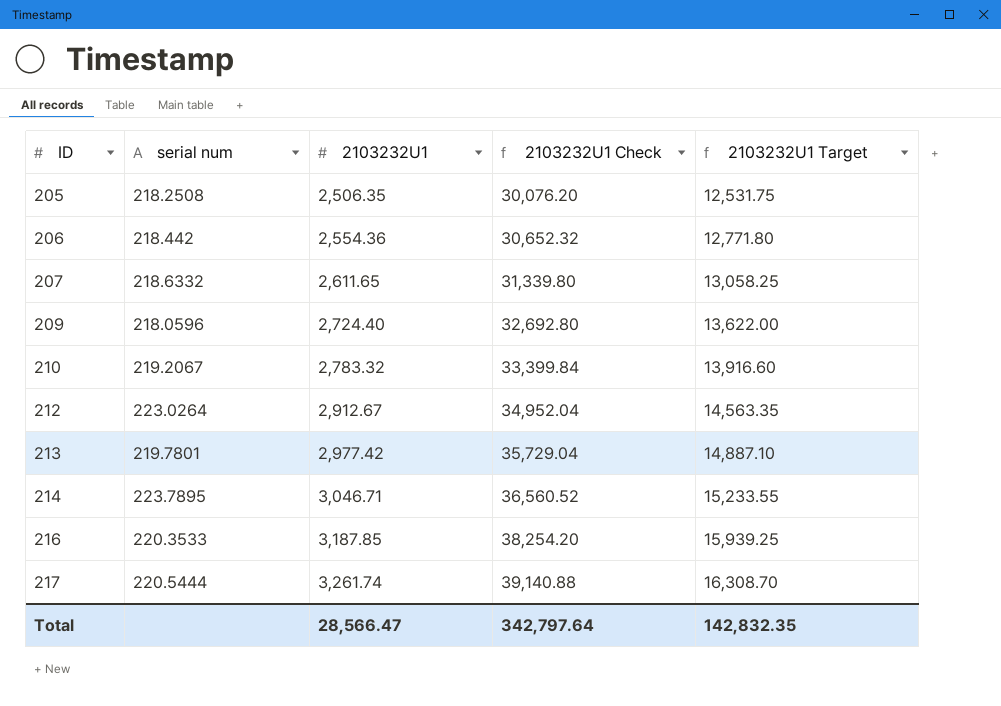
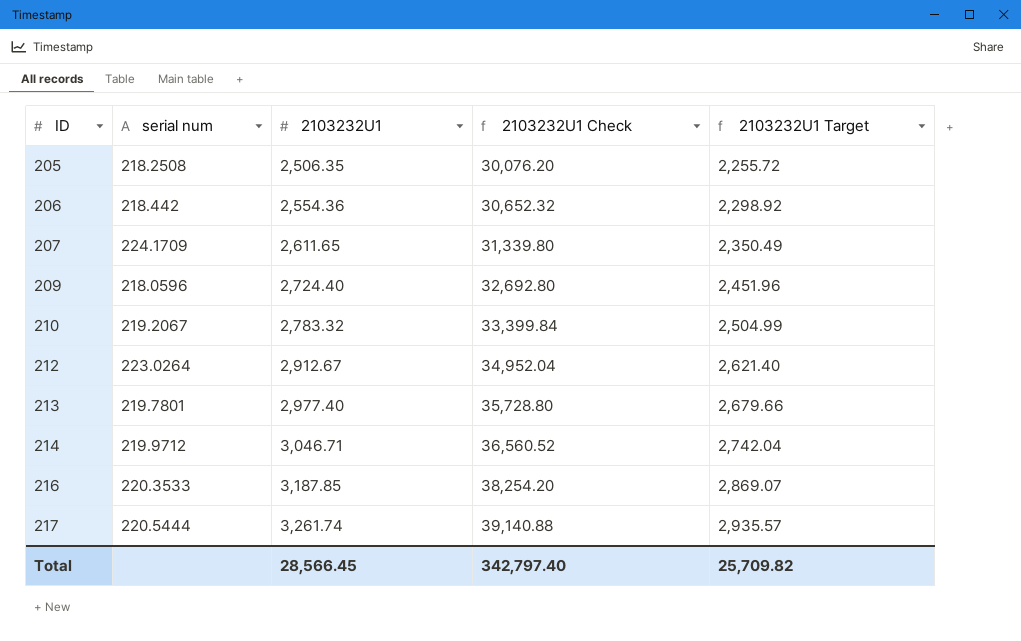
column 2103232U1 Target | formula: [2103232U1] * 5 -> [2103232U1] * 0.9
207 | serial num: 218.6332 -> 224.1709
213 | 2103232U1: 2,977.42 -> 2,977.40
213 | 2103232U1 Check: 35,729.04 -> 35,728.80
214 | serial num: 223.7895 -> 219.9712
Total | 2103232U1: 28,566.47 -> 28,566.45
Total | 2103232U1 Check: 342,797.64 -> 342,797.40
Total | 2103232U1 Target: 142,832.35 -> 25,709.82

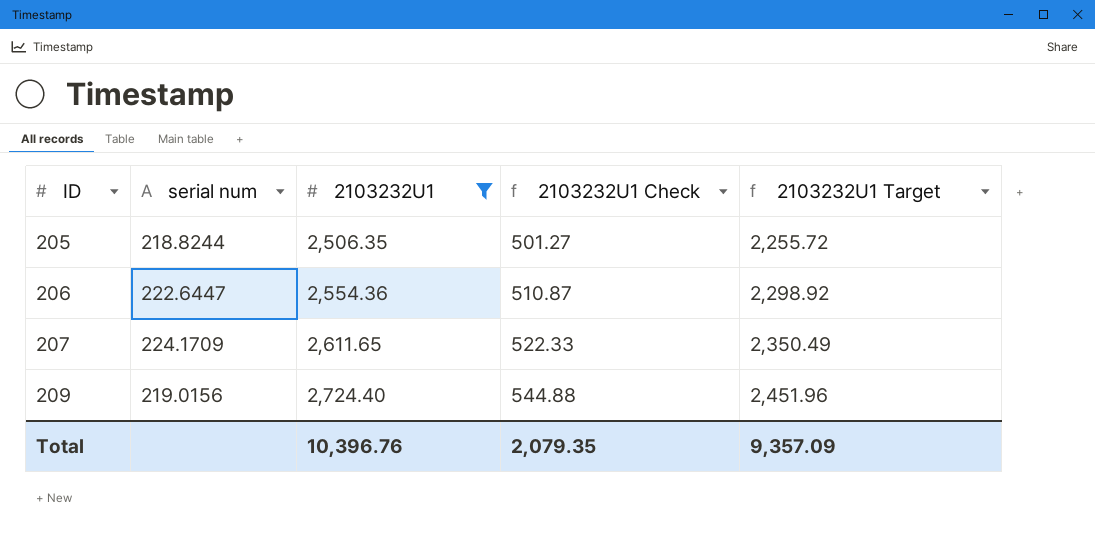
filter: none -> 2103232U1 <= 2,724.40
column 2103232U1 Check | formula: [2103232U1] * 12 -> [2103232U1] * 0.2
205 | serial num: 218.2508 -> 218.8244
206 | serial num: 218.442 -> 222.6447
209 | serial num: 218.0596 -> 219.0156
Total | 2103232U1: 28,566.45 -> 10,396.76
Total | 2103232U1 Check: 342,797.40 -> 2,079.35
Total | 2103232U1 Target: 25,709.82 -> 9,357.09

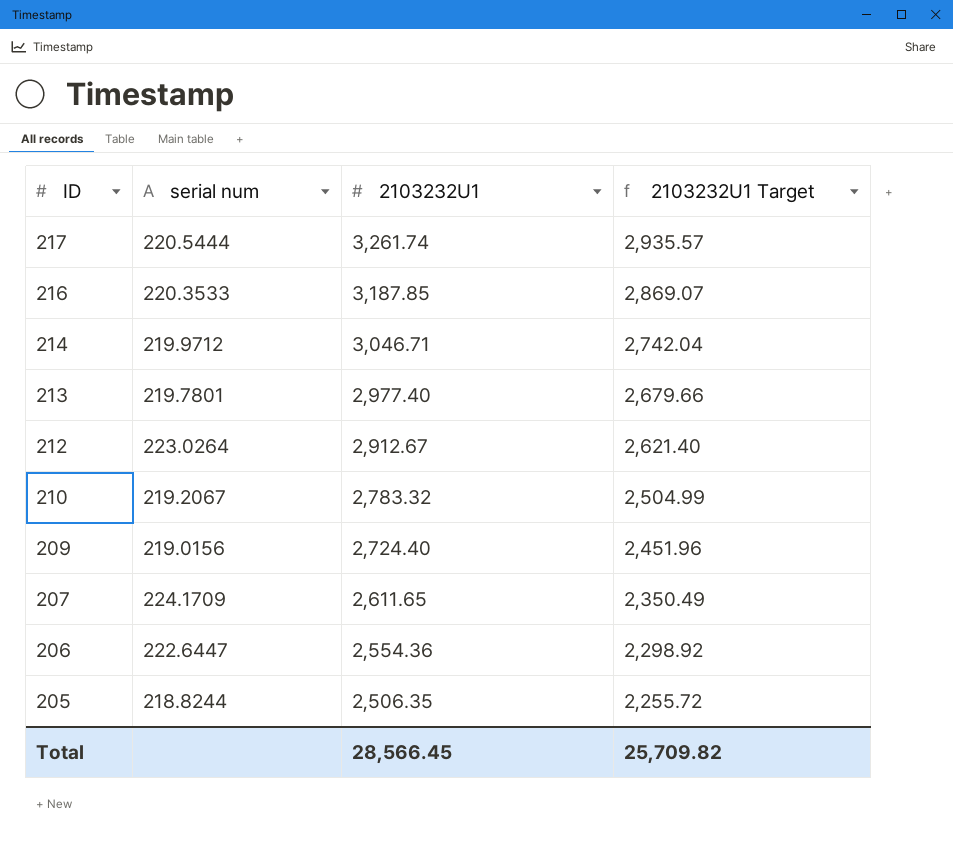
filter: 2103232U1 <= 2,724.40 -> none
row order: ID ascending -> ID descending
column 2103232U1 Check | formula: [2103232U1] * 0.2 -> none
Total | 2103232U1: 10,396.76 -> 28,566.45
Total | 2103232U1 Target: 9,357.09 -> 25,709.82

